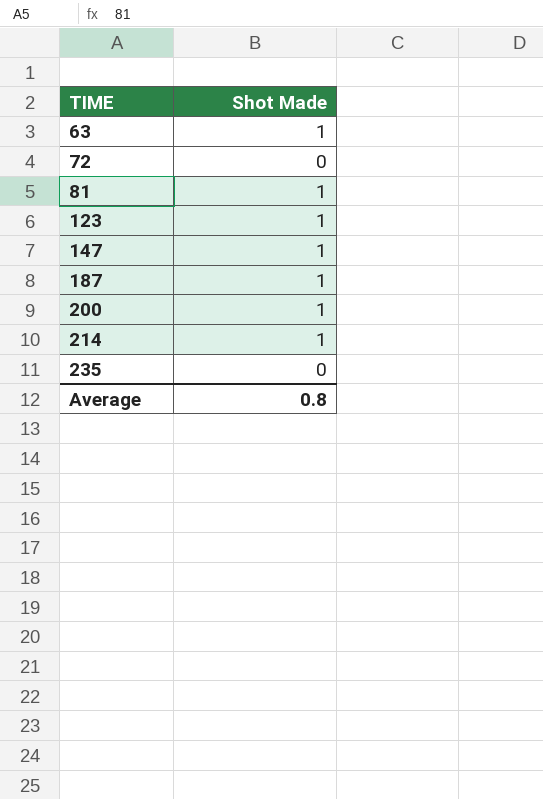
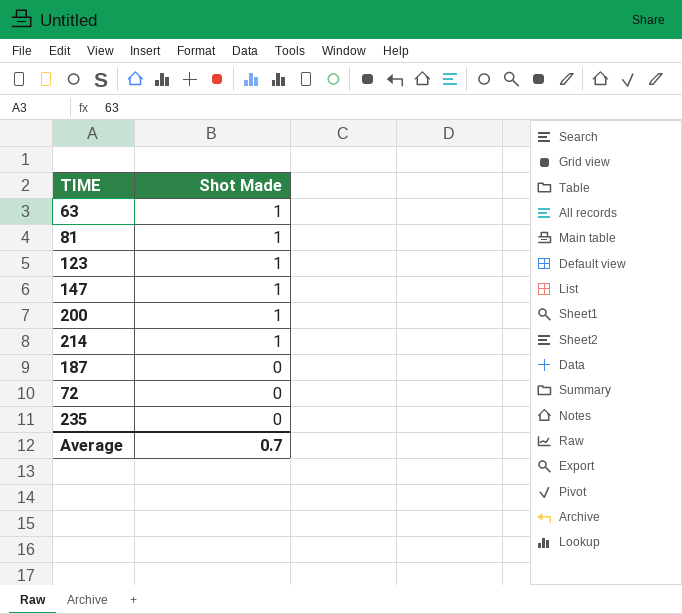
row order: TIME ascending -> Shot Made descending
187 | Shot Made: 1 -> 0
Average | Shot Made: 0.8 -> 0.7

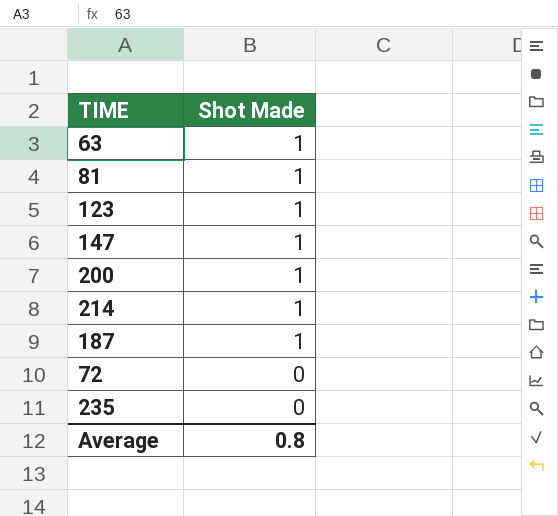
187 | Shot Made: 0 -> 1
Average | Shot Made: 0.7 -> 0.8

